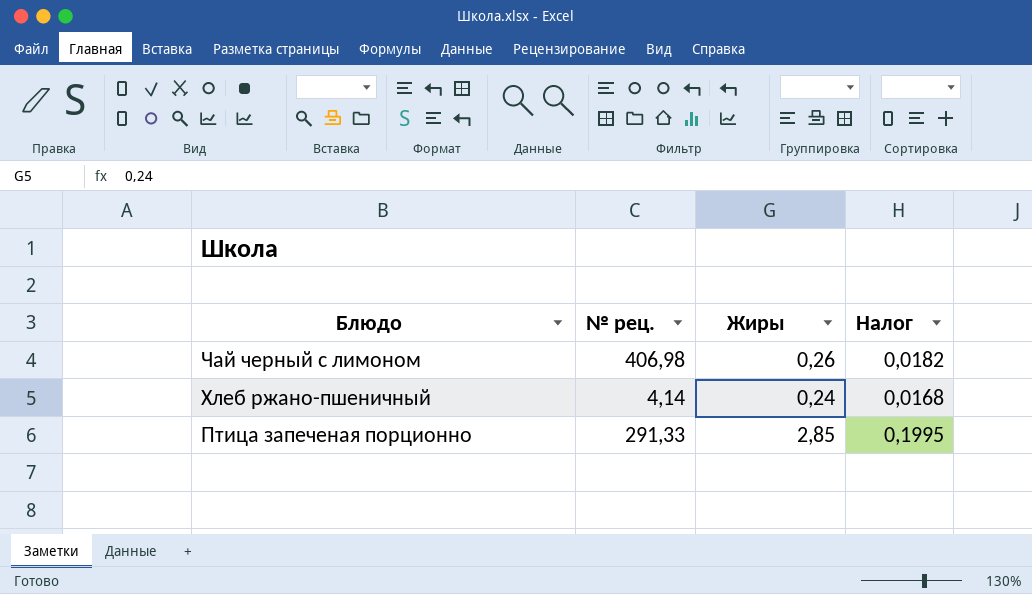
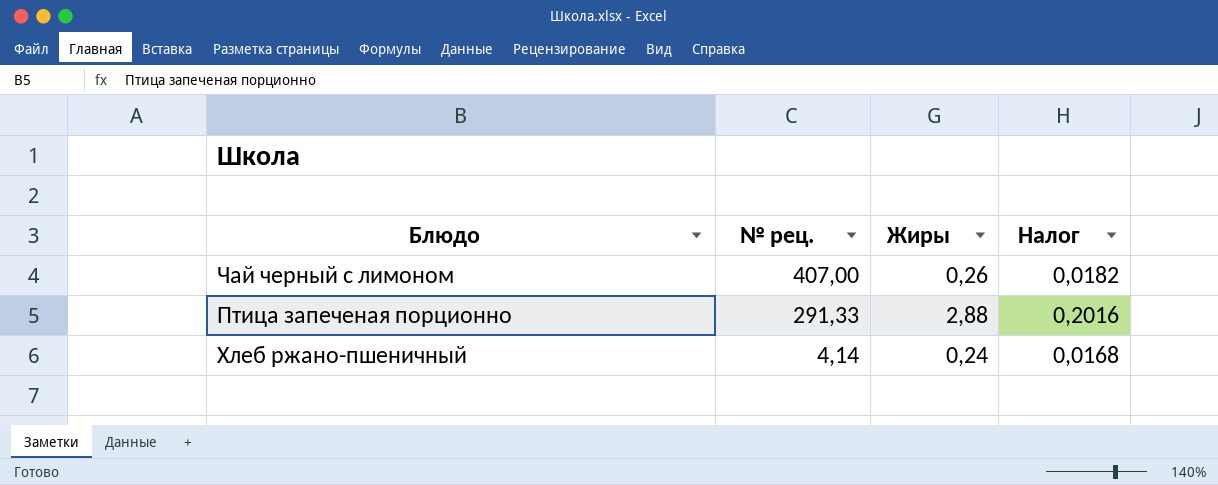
row order: Блюдо descending -> № рец. descending
Чай черный с лимоном | № рец.: 406,98 -> 407,00
Птица запеченая порционно | Жиры: 2,85 -> 2,88
Птица запеченая порционно | Налог: 0,1995 -> 0,2016

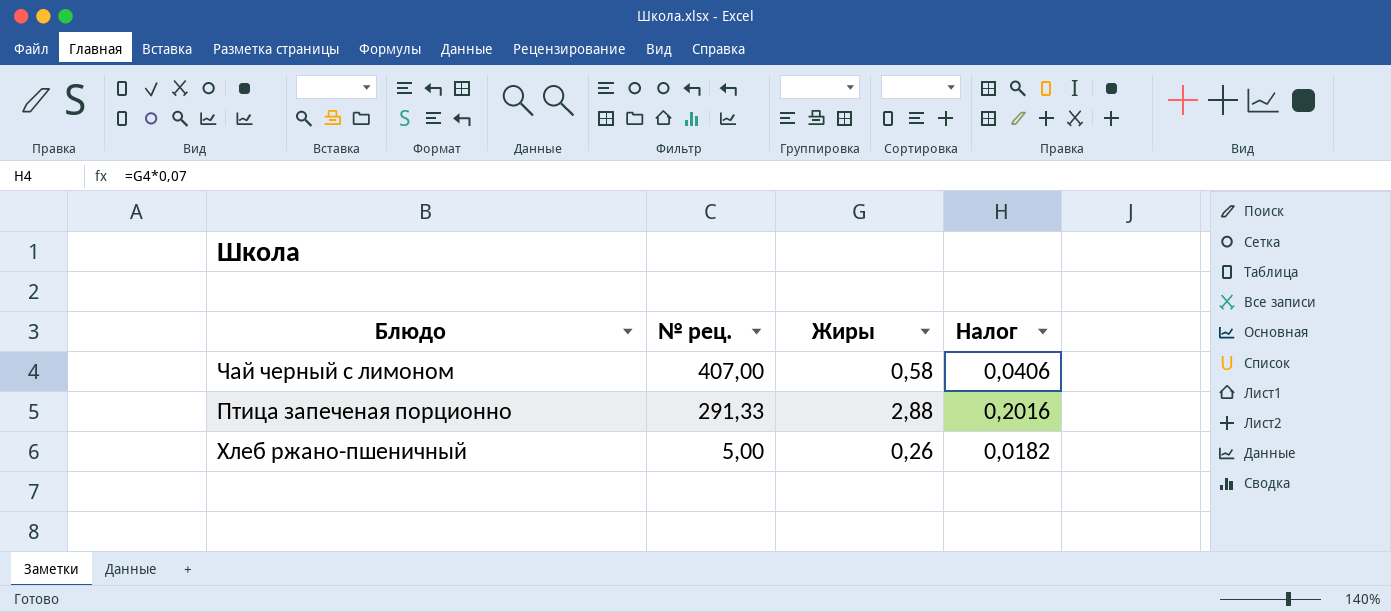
Чай черный с лимоном | Жиры: 0,26 -> 0,58
Чай черный с лимоном | Налог: 0,0182 -> 0,0406
Хлеб ржано-пшеничный | № рец.: 4,14 -> 5,00
Хлеб ржано-пшеничный | Жиры: 0,24 -> 0,26
Хлеб ржано-пшеничный | Налог: 0,0168 -> 0,0182

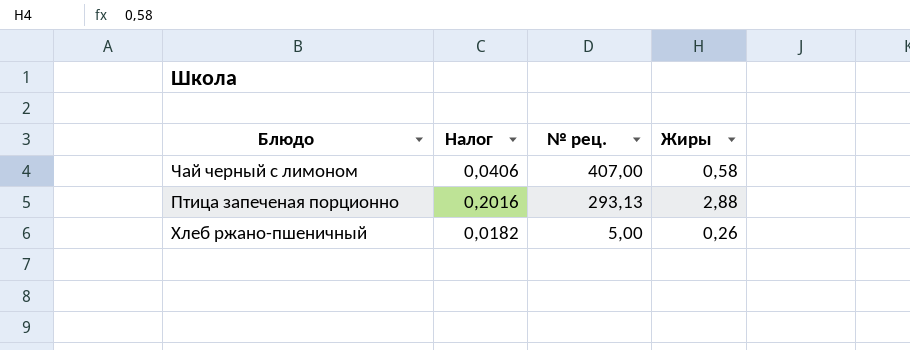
column Налог | position: 4 -> 2
Птица запеченая порционно | № рец.: 291,33 -> 293,13

